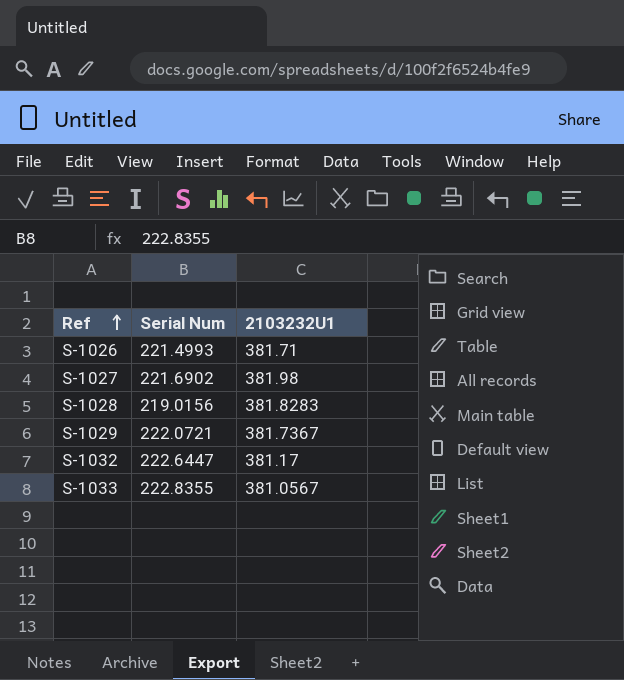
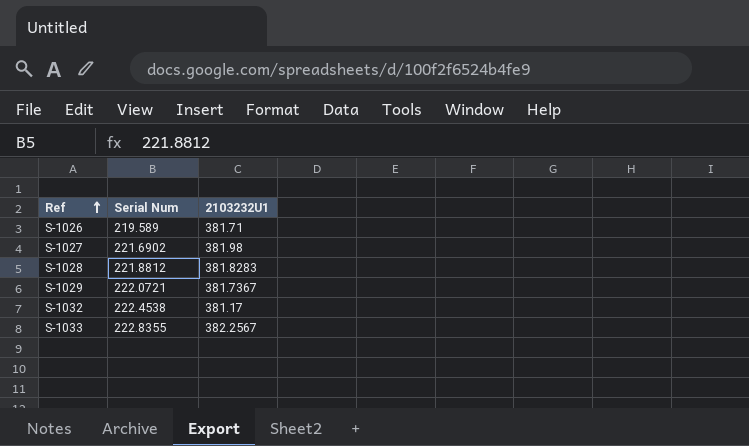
S-1026 | Serial Num: 221.4993 -> 219.589
S-1028 | Serial Num: 219.0156 -> 221.8812
S-1032 | Serial Num: 222.6447 -> 222.4538
S-1033 | 2103232U1: 381.0567 -> 382.2567

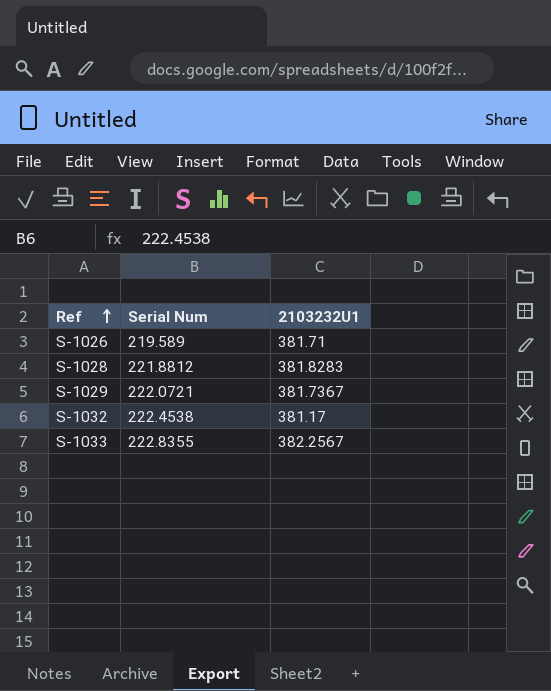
row S-1027: 221.6902 | 381.98 -> none

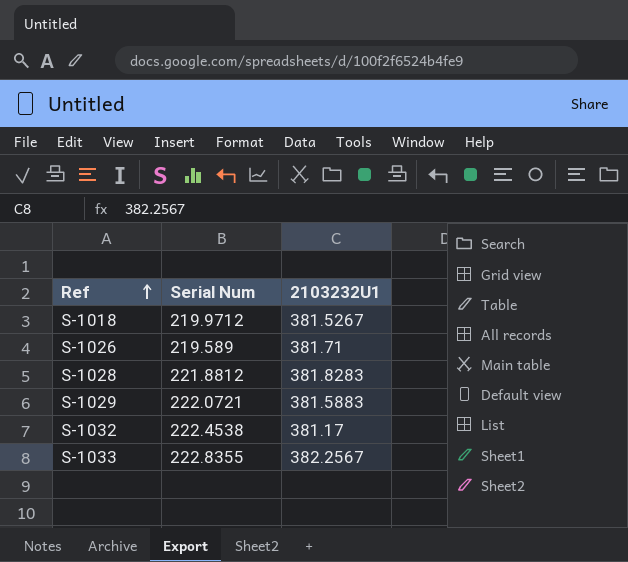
row S-1018: none -> 219.9712 | 381.5267
S-1029 | 2103232U1: 381.7367 -> 381.5883

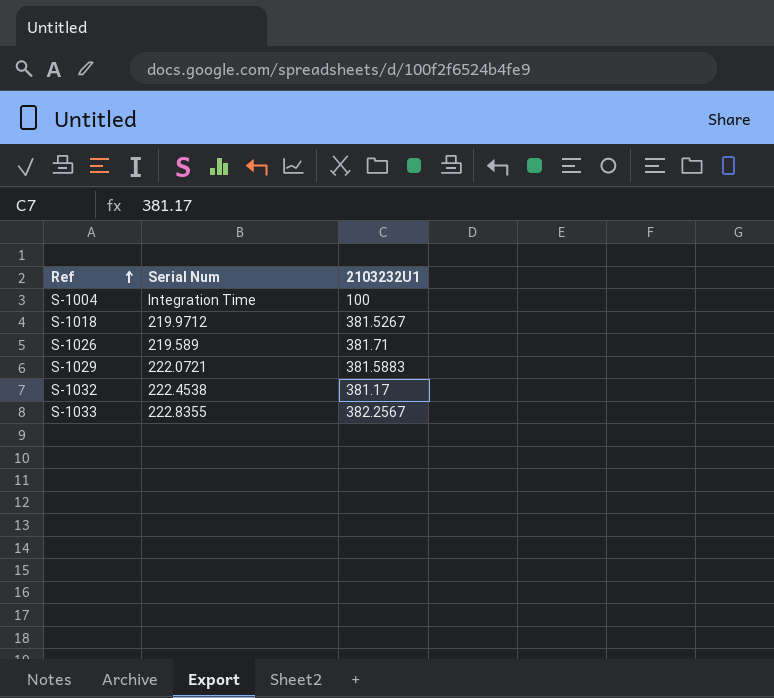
row S-1028: 221.8812 | 381.8283 -> none
row S-1004: none -> Integration Time | 100

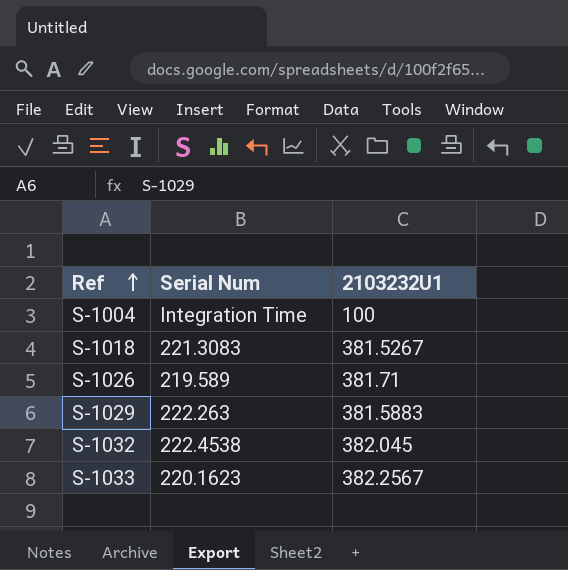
S-1018 | Serial Num: 219.9712 -> 221.3083
S-1029 | Serial Num: 222.0721 -> 222.263
S-1032 | 2103232U1: 381.17 -> 382.045
S-1033 | Serial Num: 222.8355 -> 220.1623

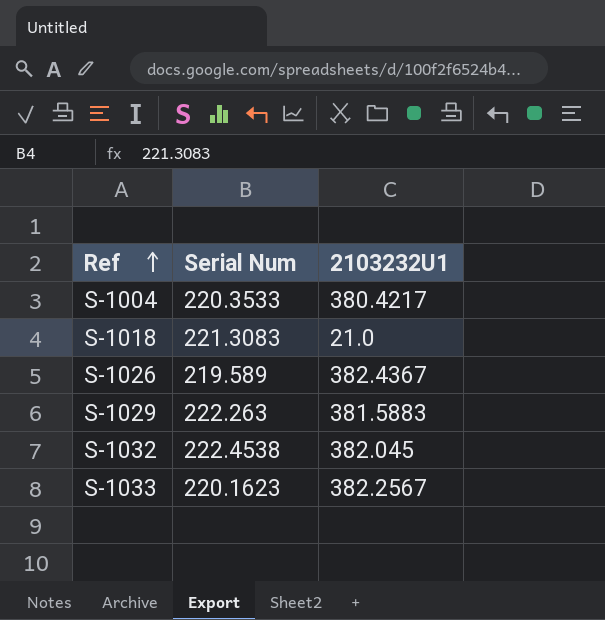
S-1004 | Serial Num: Integration Time -> 220.3533
S-1004 | 2103232U1: 100 -> 380.4217
S-1018 | 2103232U1: 381.5267 -> 21.0
S-1026 | 2103232U1: 381.71 -> 382.4367

